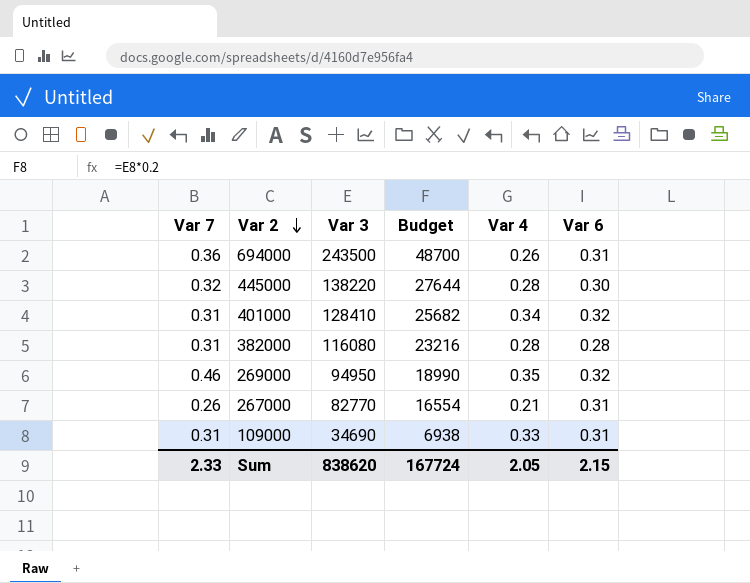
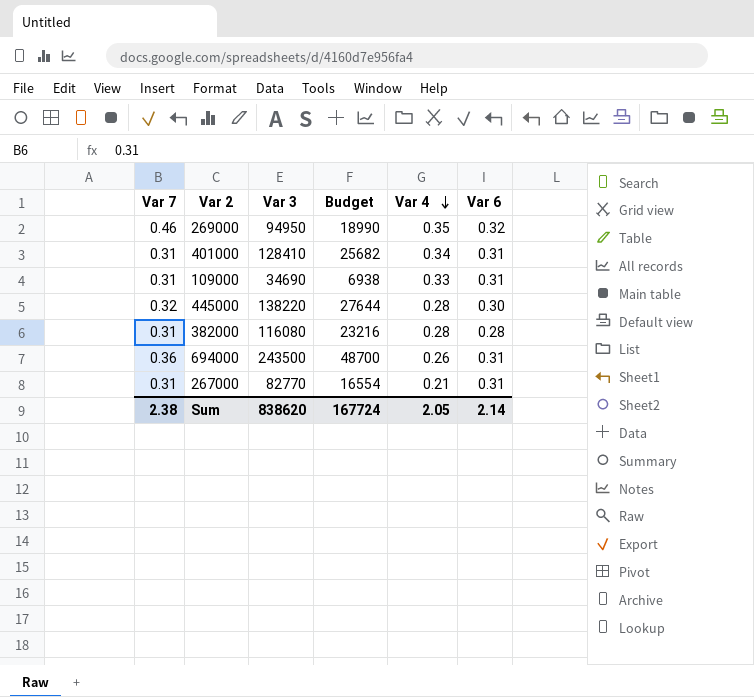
row order: Var 2 descending -> Var 4 descending
401000 | Var 6: 0.32 -> 0.31
267000 | Var 7: 0.26 -> 0.31
Sum | Var 7: 2.33 -> 2.38
Sum | Var 6: 2.15 -> 2.14

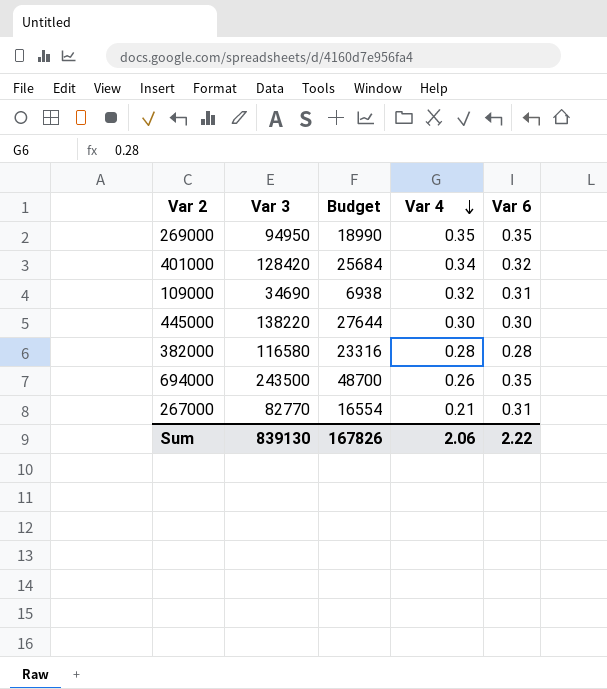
column Var 7 | position: 1 -> none
269000 | Var 6: 0.32 -> 0.35
401000 | Var 3: 128410 -> 128420
401000 | Budget: 25682 -> 25684
401000 | Var 6: 0.31 -> 0.32
109000 | Var 4: 0.33 -> 0.32
445000 | Var 4: 0.28 -> 0.30
382000 | Var 3: 116080 -> 116580
382000 | Budget: 23216 -> 23316
694000 | Var 6: 0.31 -> 0.35
Sum | Var 3: 838620 -> 839130
Sum | Budget: 167724 -> 167826
Sum | Var 4: 2.05 -> 2.06
Sum | Var 6: 2.14 -> 2.22

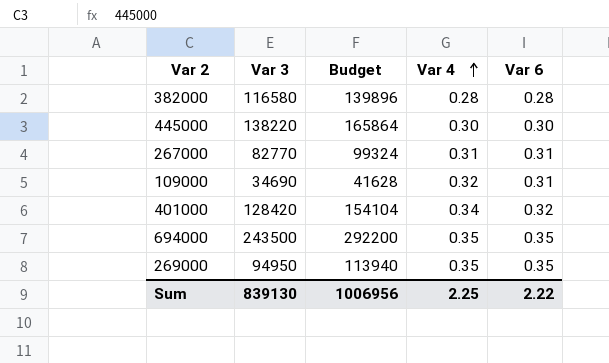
row order: Var 4 descending -> Var 4 ascending
column Budget | formula: [Var 3] * 0.2 -> [Var 3] * 1.2
267000 | Var 4: 0.21 -> 0.31
694000 | Var 4: 0.26 -> 0.35
Sum | Budget: 167826 -> 1006956
Sum | Var 4: 2.06 -> 2.25

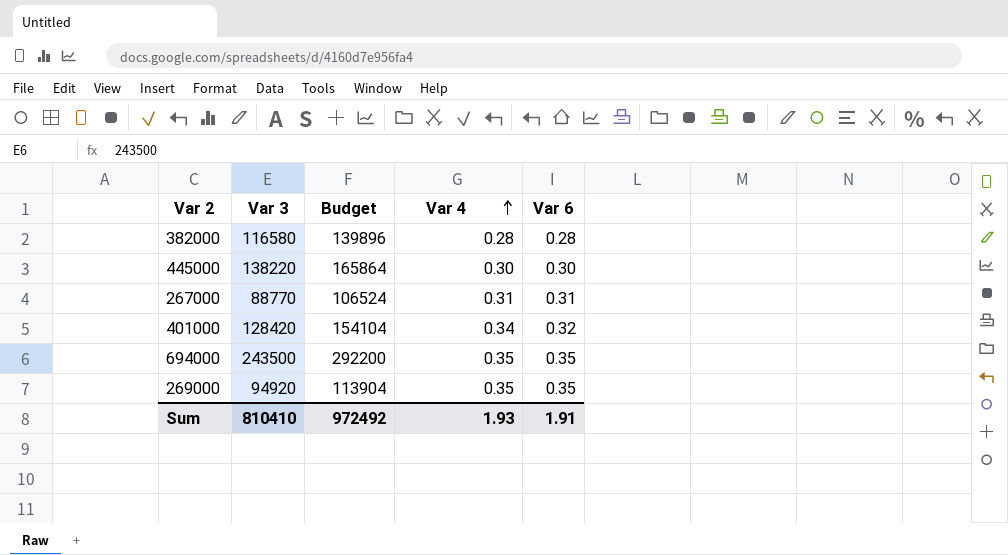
row 109000: 34690 | 41628 | 0.32 | 0.31 -> none
267000 | Var 3: 82770 -> 88770
267000 | Budget: 99324 -> 106524
269000 | Var 3: 94950 -> 94920
269000 | Budget: 113940 -> 113904
Sum | Var 3: 839130 -> 810410
Sum | Budget: 1006956 -> 972492
Sum | Var 4: 2.25 -> 1.93
Sum | Var 6: 2.22 -> 1.91

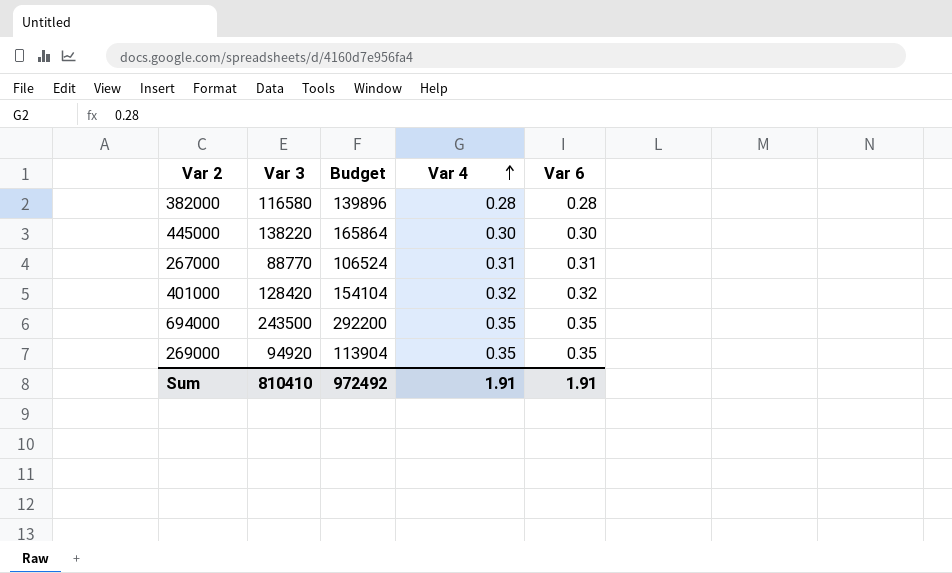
401000 | Var 4: 0.34 -> 0.32
Sum | Var 4: 1.93 -> 1.91

